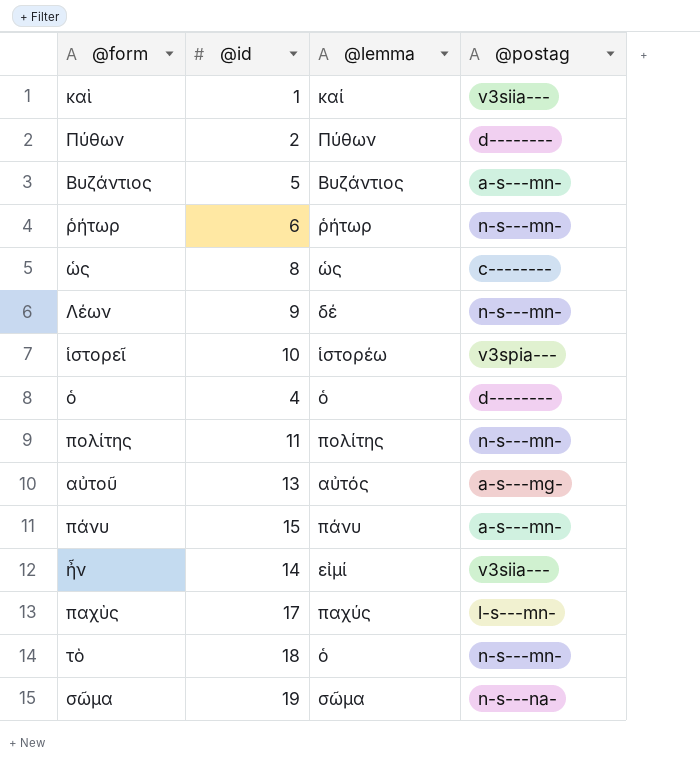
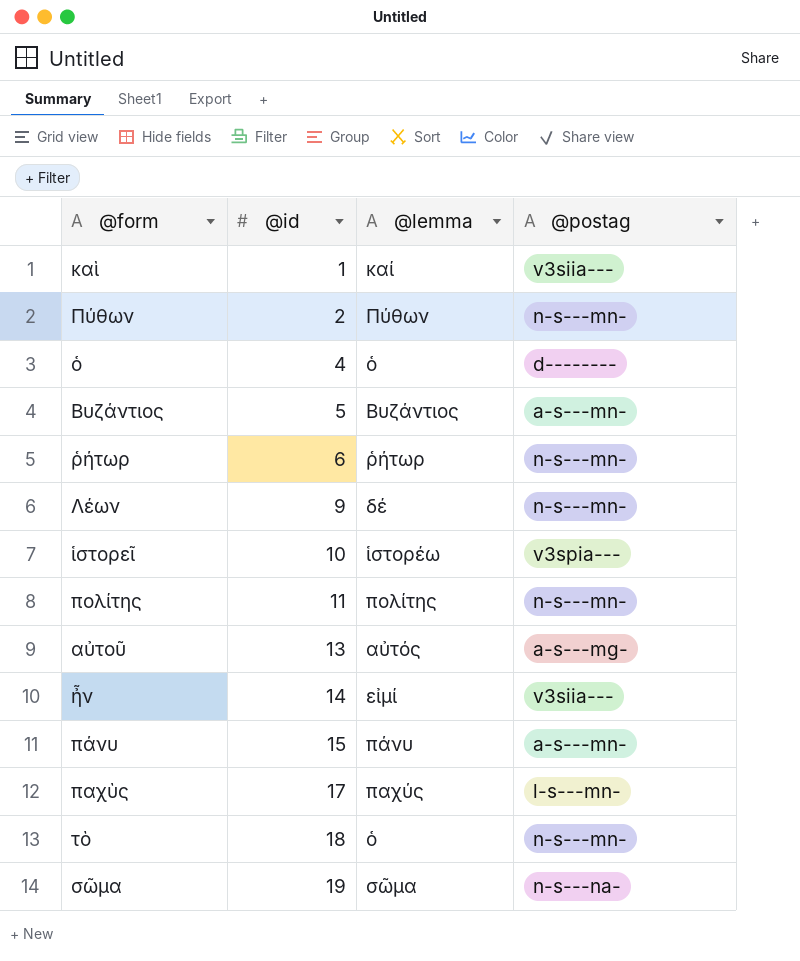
row order: none -> @id ascending
row ὡς: 8 | ὡς | c-------- -> none
Πύθων | @postag: d-------- -> n-s---mn-

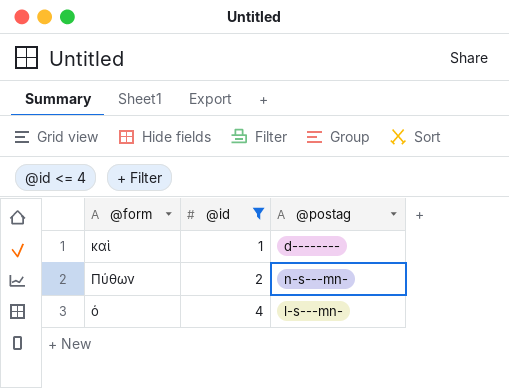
filter: none -> @id <= 4
column @lemma | position: 3 -> none
καὶ | @postag: v3siia--- -> d--------
ὁ | @postag: d-------- -> l-s---mn-

